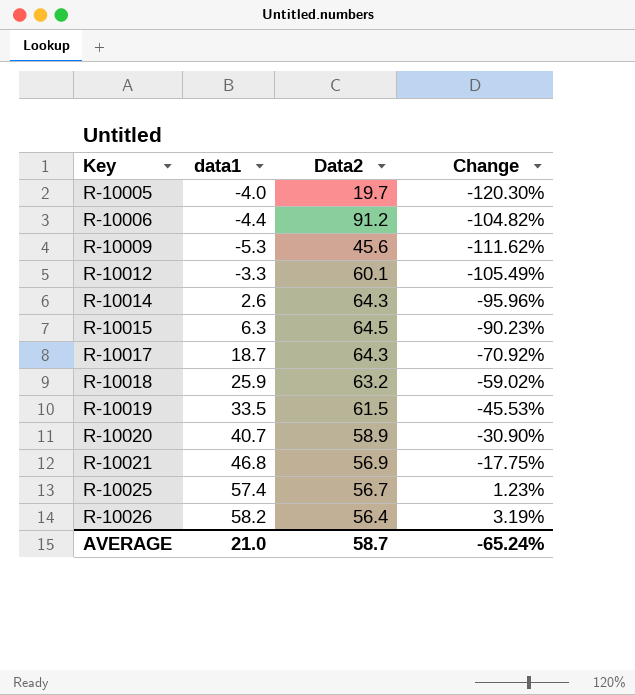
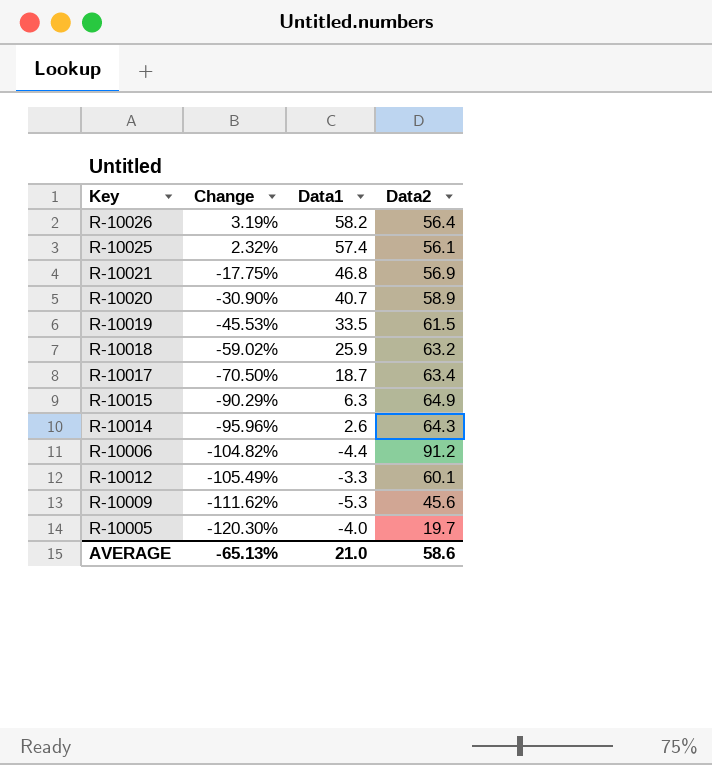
row order: Key ascending -> Change descending
column Change | position: 4 -> 2
column name: data1 -> Data1
R-10025 | Change: 1.23% -> 2.32%
R-10025 | Data2: 56.7 -> 56.1
R-10017 | Change: -70.92% -> -70.50%
R-10017 | Data2: 64.3 -> 63.4
R-10015 | Change: -90.23% -> -90.29%
R-10015 | Data2: 64.5 -> 64.9
AVERAGE | Change: -65.24% -> -65.13%
AVERAGE | Data2: 58.7 -> 58.6

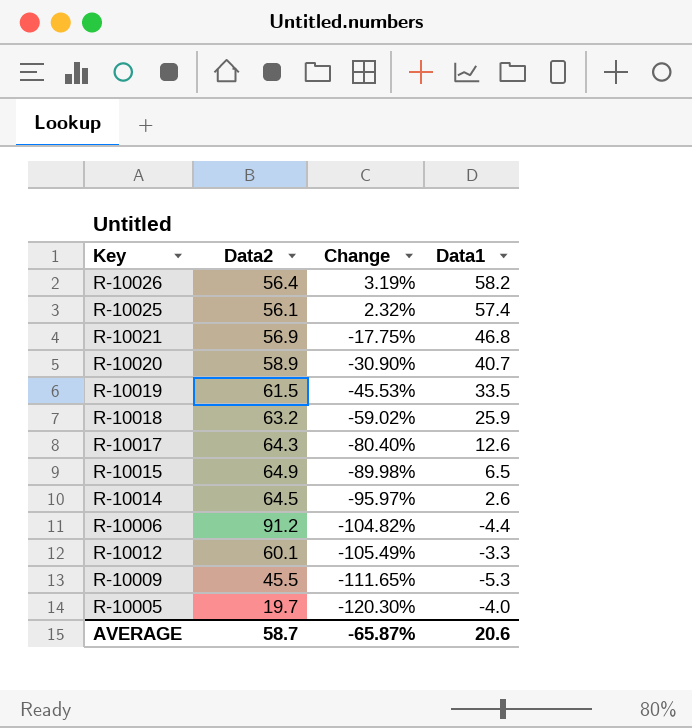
column Data2 | position: 4 -> 2
R-10017 | Data2: 63.4 -> 64.3
R-10017 | Change: -70.50% -> -80.40%
R-10017 | Data1: 18.7 -> 12.6
R-10015 | Change: -90.29% -> -89.98%
R-10015 | Data1: 6.3 -> 6.5
R-10014 | Data2: 64.3 -> 64.5
R-10014 | Change: -95.96% -> -95.97%
R-10009 | Data2: 45.6 -> 45.5
R-10009 | Change: -111.62% -> -111.65%
AVERAGE | Data2: 58.6 -> 58.7
AVERAGE | Change: -65.13% -> -65.87%
AVERAGE | Data1: 21.0 -> 20.6

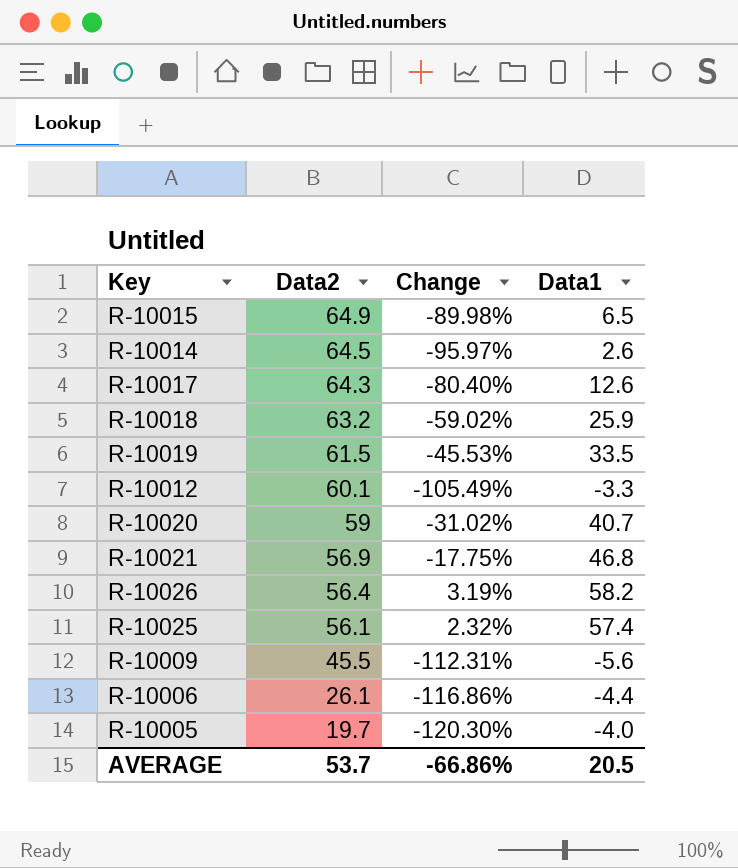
row order: Change descending -> Data2 descending
R-10020 | Data2: 58.9 -> 59
R-10020 | Change: -30.90% -> -31.02%
R-10009 | Change: -111.65% -> -112.31%
R-10009 | Data1: -5.3 -> -5.6
R-10006 | Data2: 91.2 -> 26.1
R-10006 | Change: -104.82% -> -116.86%
AVERAGE | Data2: 58.7 -> 53.7
AVERAGE | Change: -65.87% -> -66.86%
AVERAGE | Data1: 20.6 -> 20.5

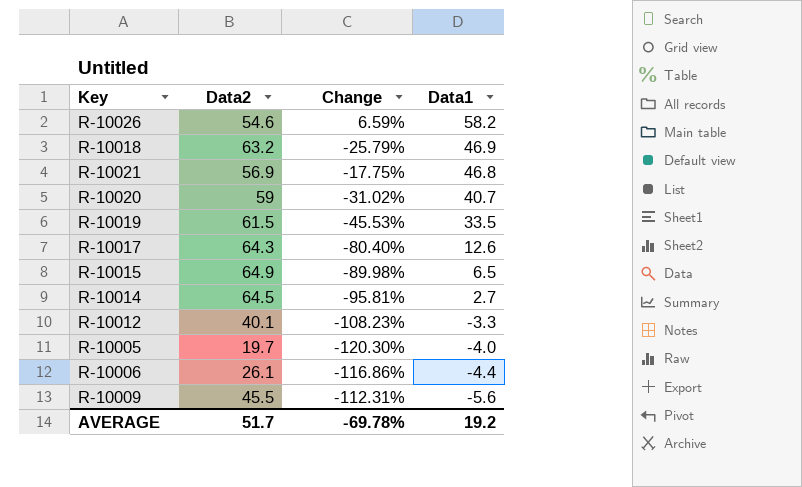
row order: Data2 descending -> Data1 descending
row R-10025: 56.1 | 2.32% | 57.4 -> none
R-10026 | Data2: 56.4 -> 54.6
R-10026 | Change: 3.19% -> 6.59%
R-10018 | Change: -59.02% -> -25.79%
R-10018 | Data1: 25.9 -> 46.9
R-10014 | Change: -95.97% -> -95.81%
R-10014 | Data1: 2.6 -> 2.7
R-10012 | Data2: 60.1 -> 40.1
R-10012 | Change: -105.49% -> -108.23%
AVERAGE | Data2: 53.7 -> 51.7
AVERAGE | Change: -66.86% -> -69.78%
AVERAGE | Data1: 20.5 -> 19.2

